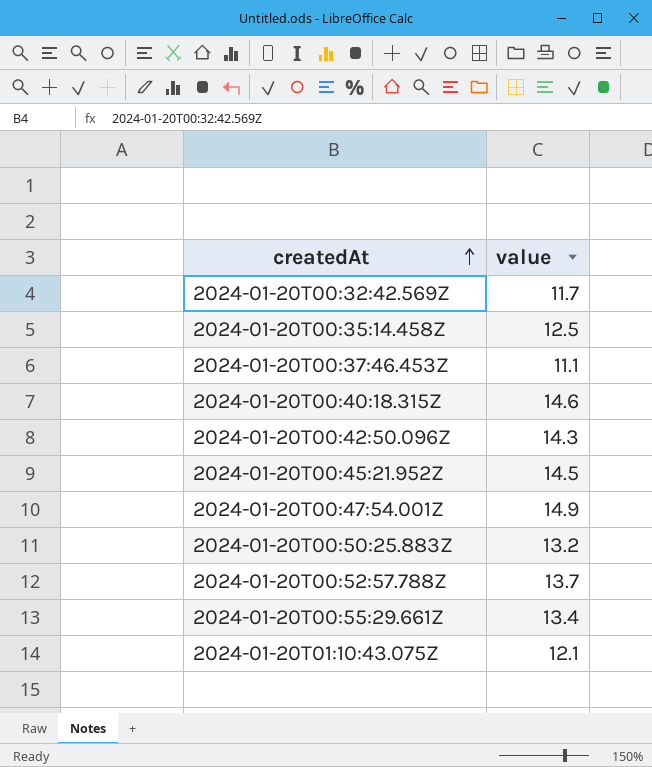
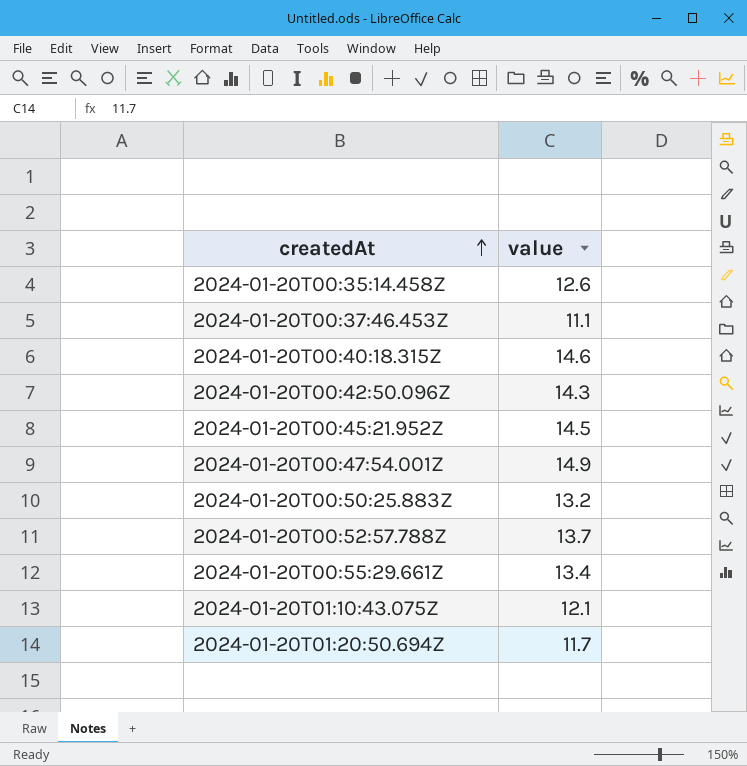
row 2024-01-20T00:32:42.569Z: 11.7 -> none
2024-01-20T00:35:14.458Z | value: 12.5 -> 12.6
row 2024-01-20T01:20:50.694Z: none -> 11.7

